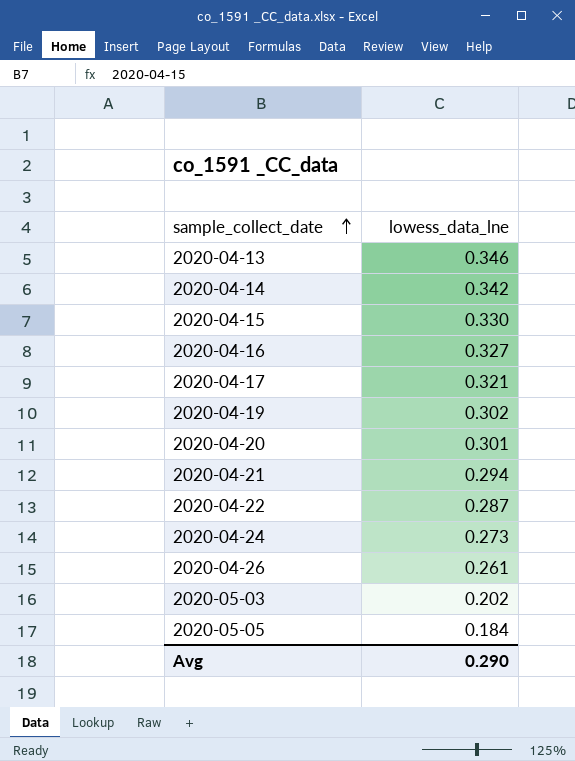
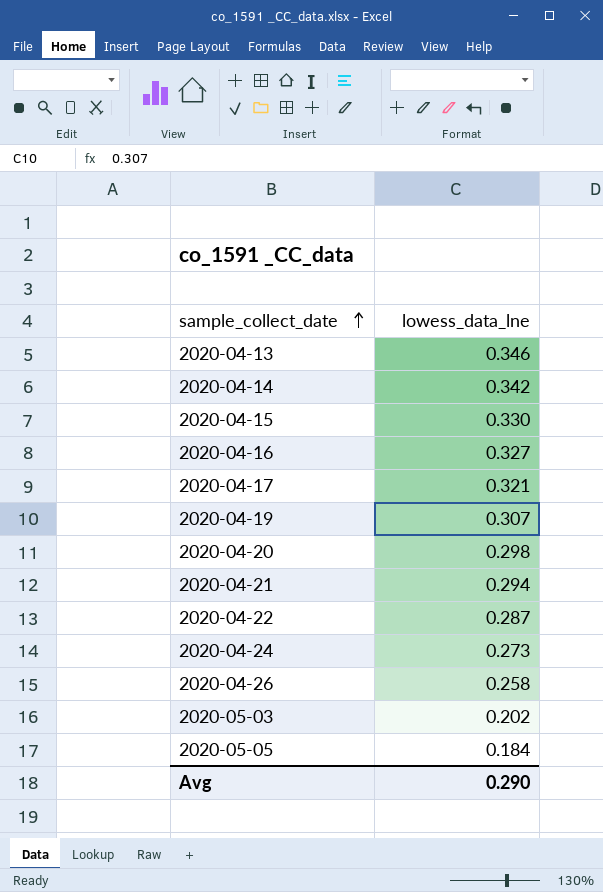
2020-04-19 | lowess_data_lne: 0.302 -> 0.307
2020-04-20 | lowess_data_lne: 0.301 -> 0.298
2020-04-26 | lowess_data_lne: 0.261 -> 0.258

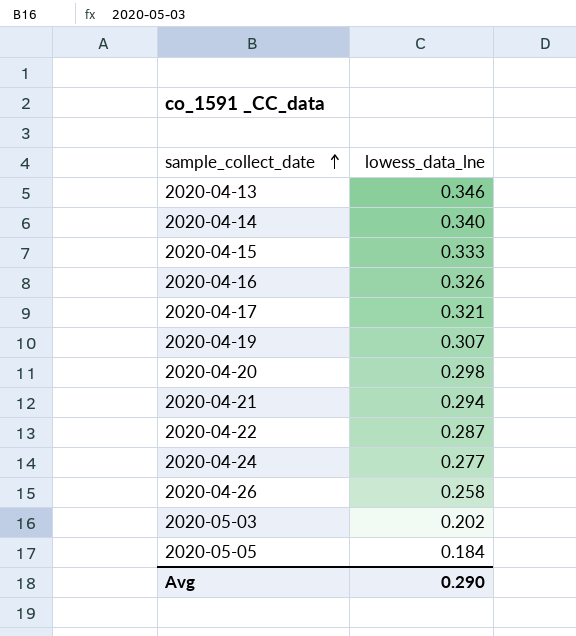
2020-04-14 | lowess_data_lne: 0.342 -> 0.340
2020-04-15 | lowess_data_lne: 0.330 -> 0.333
2020-04-16 | lowess_data_lne: 0.327 -> 0.326
2020-04-24 | lowess_data_lne: 0.273 -> 0.277

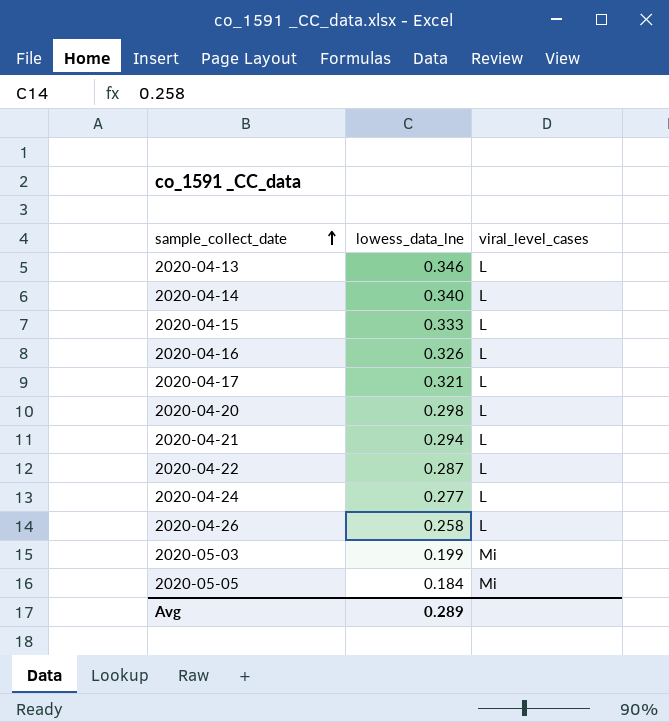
column viral_level_cases | position: none -> 3
row 2020-04-19: 0.307 -> none
2020-05-03 | lowess_data_lne: 0.202 -> 0.199
Avg | lowess_data_lne: 0.290 -> 0.289

